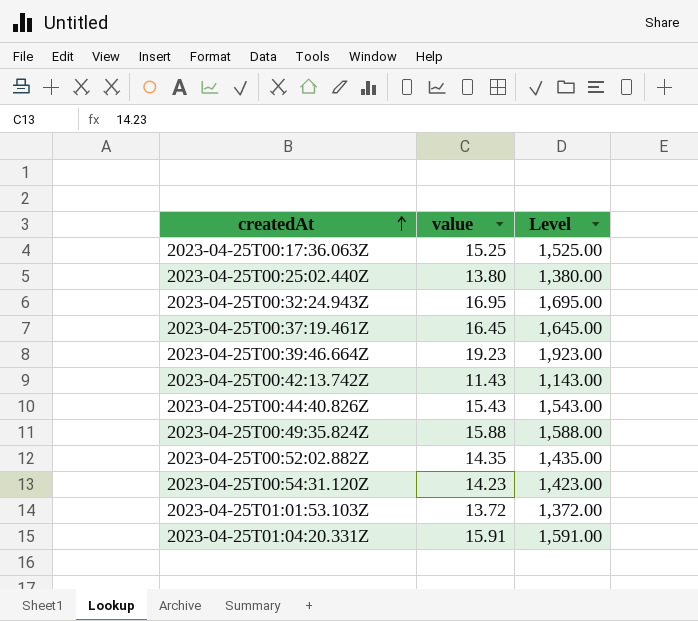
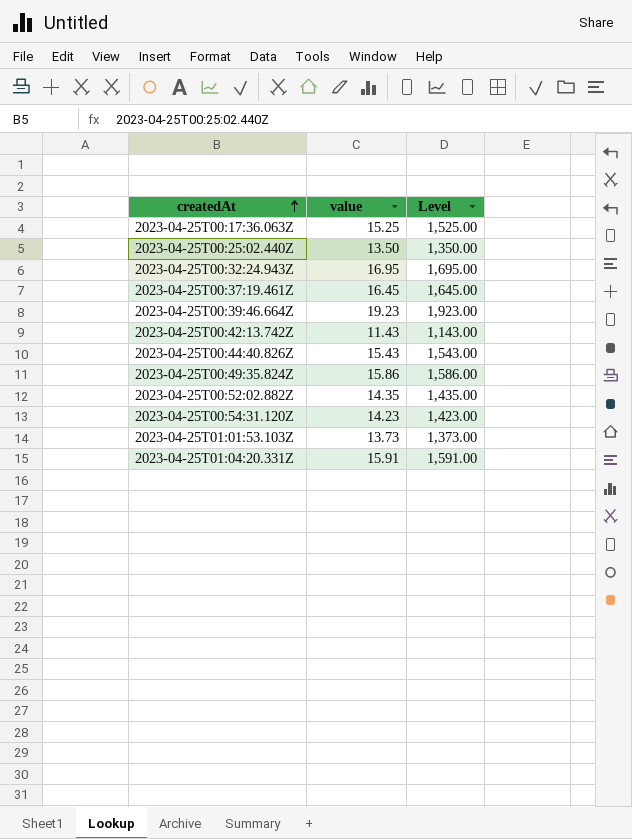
2023-04-25T00:25:02.440Z | value: 13.80 -> 13.50
2023-04-25T00:25:02.440Z | Level: 1,380.00 -> 1,350.00
2023-04-25T00:49:35.824Z | value: 15.88 -> 15.86
2023-04-25T00:49:35.824Z | Level: 1,588.00 -> 1,586.00
2023-04-25T01:01:53.103Z | value: 13.72 -> 13.73
2023-04-25T01:01:53.103Z | Level: 1,372.00 -> 1,373.00

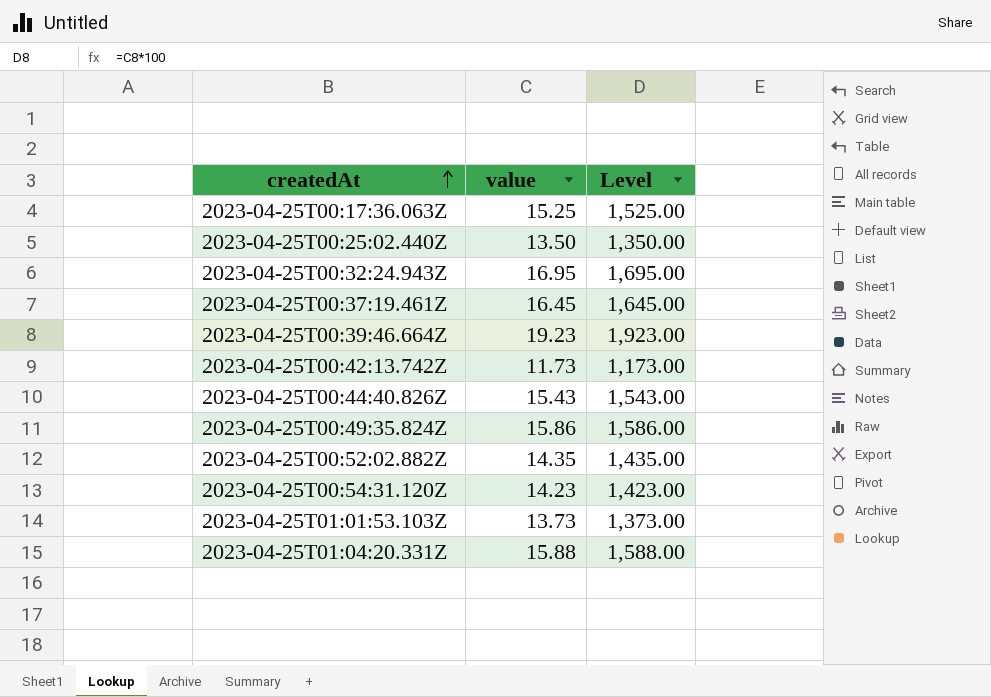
2023-04-25T00:42:13.742Z | value: 11.43 -> 11.73
2023-04-25T00:42:13.742Z | Level: 1,143.00 -> 1,173.00
2023-04-25T01:04:20.331Z | value: 15.91 -> 15.88
2023-04-25T01:04:20.331Z | Level: 1,591.00 -> 1,588.00

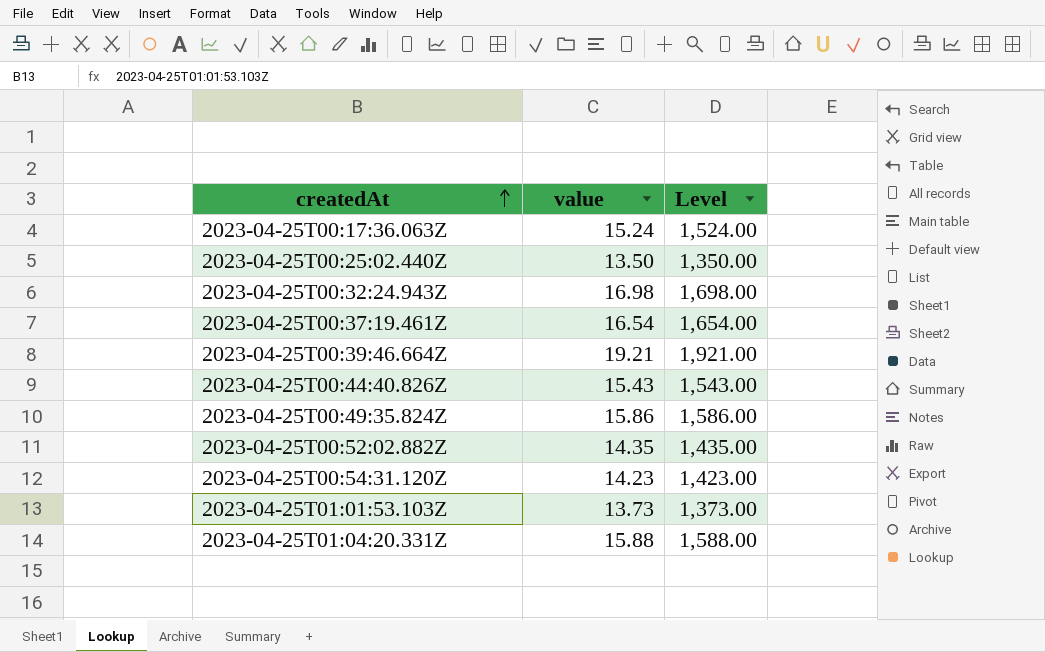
row 2023-04-25T00:42:13.742Z: 11.73 | 1,173.00 -> none
2023-04-25T00:17:36.063Z | value: 15.25 -> 15.24
2023-04-25T00:17:36.063Z | Level: 1,525.00 -> 1,524.00
2023-04-25T00:32:24.943Z | value: 16.95 -> 16.98
2023-04-25T00:32:24.943Z | Level: 1,695.00 -> 1,698.00
2023-04-25T00:37:19.461Z | value: 16.45 -> 16.54
2023-04-25T00:37:19.461Z | Level: 1,645.00 -> 1,654.00
2023-04-25T00:39:46.664Z | value: 19.23 -> 19.21
2023-04-25T00:39:46.664Z | Level: 1,923.00 -> 1,921.00

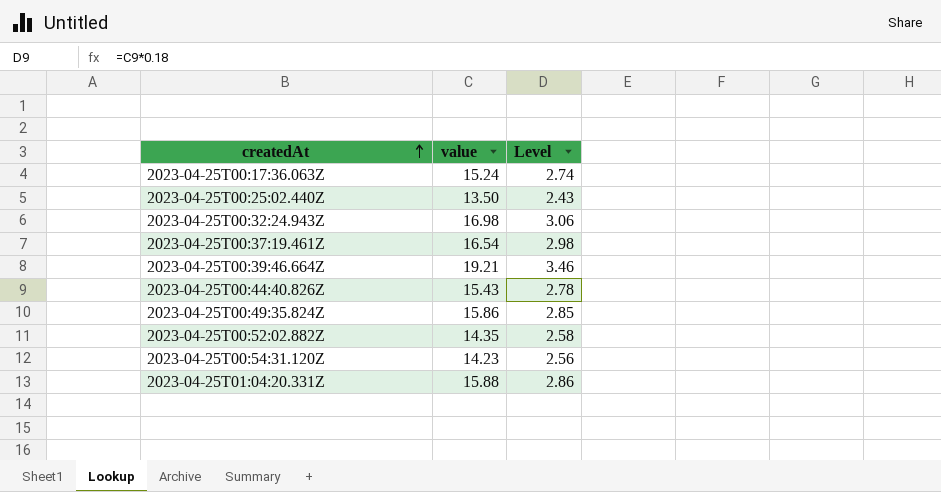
column Level | formula: [value] * 100 -> [value] * 0.18
row 2023-04-25T01:01:53.103Z: 13.73 | 1,373.00 -> none

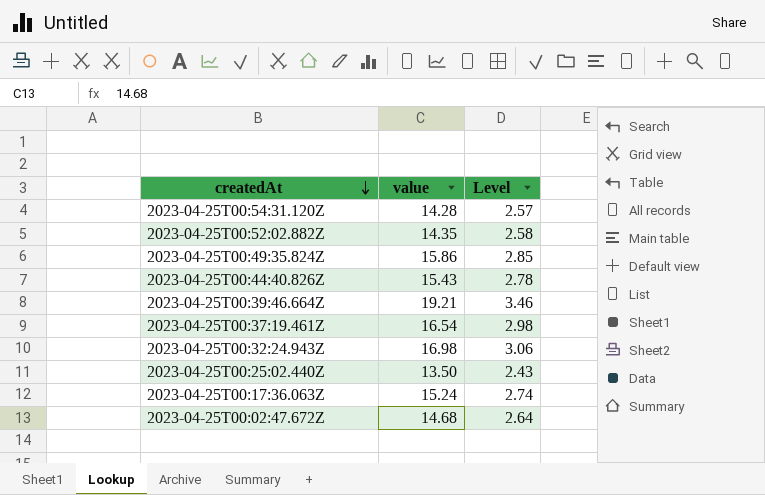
row order: createdAt ascending -> createdAt descending
row 2023-04-25T01:04:20.331Z: 15.88 | 2.86 -> none
2023-04-25T00:54:31.120Z | value: 14.23 -> 14.28
2023-04-25T00:54:31.120Z | Level: 2.56 -> 2.57
row 2023-04-25T00:02:47.672Z: none -> 14.68 | 2.64

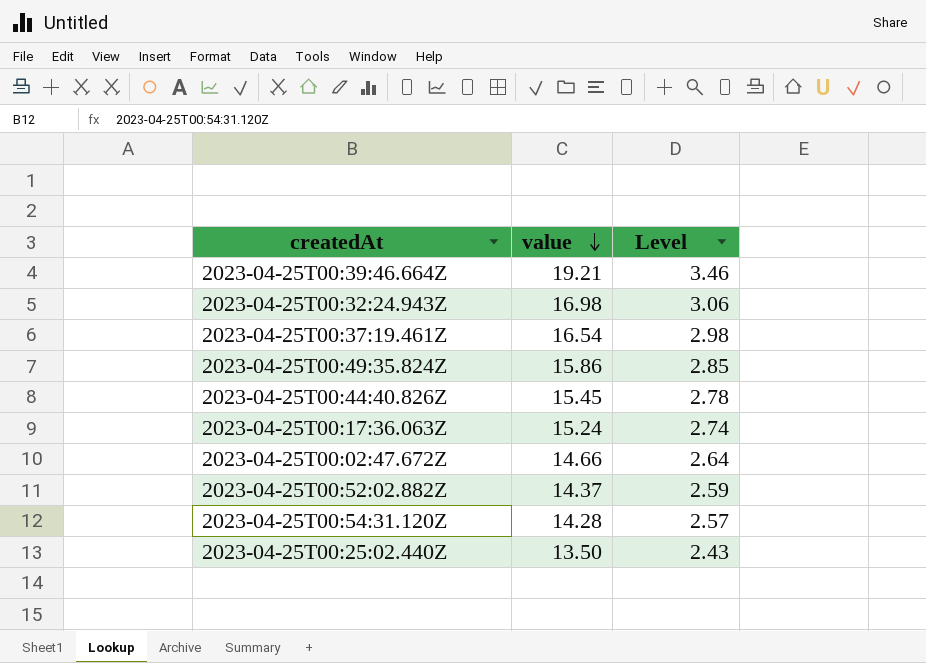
row order: createdAt descending -> value descending
2023-04-25T00:44:40.826Z | value: 15.43 -> 15.45
2023-04-25T00:02:47.672Z | value: 14.68 -> 14.66
2023-04-25T00:52:02.882Z | value: 14.35 -> 14.37
2023-04-25T00:52:02.882Z | Level: 2.58 -> 2.59

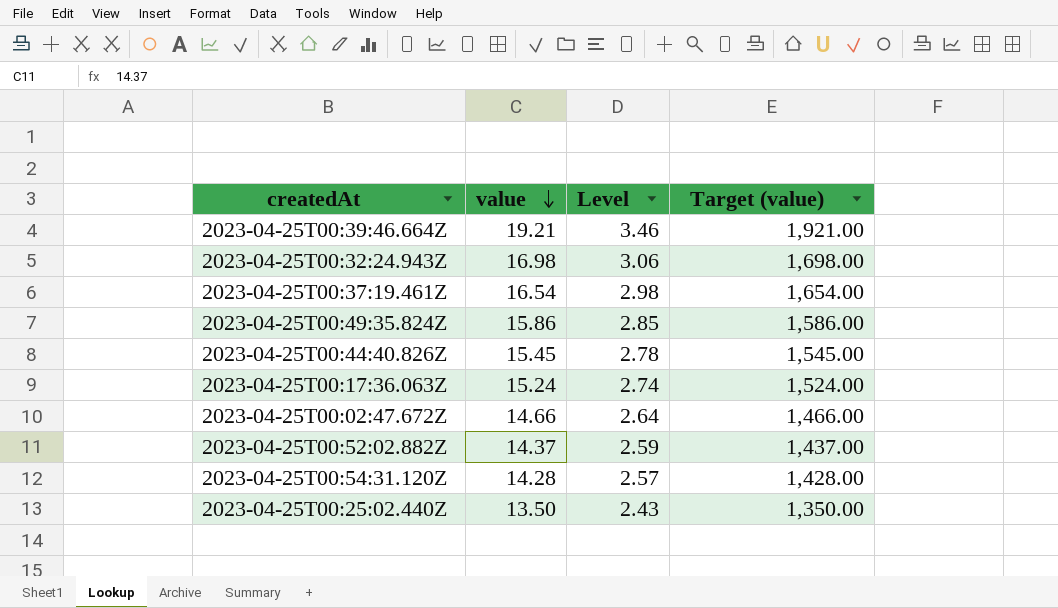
column Target (value) | formula: none -> [value] * 100

